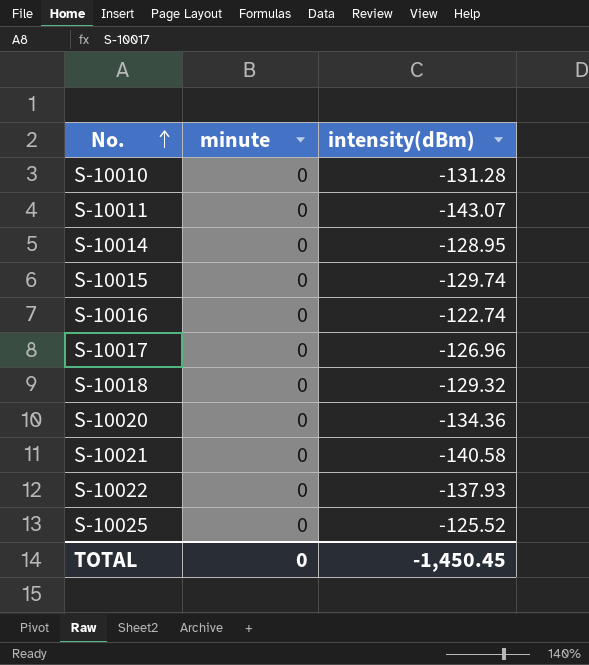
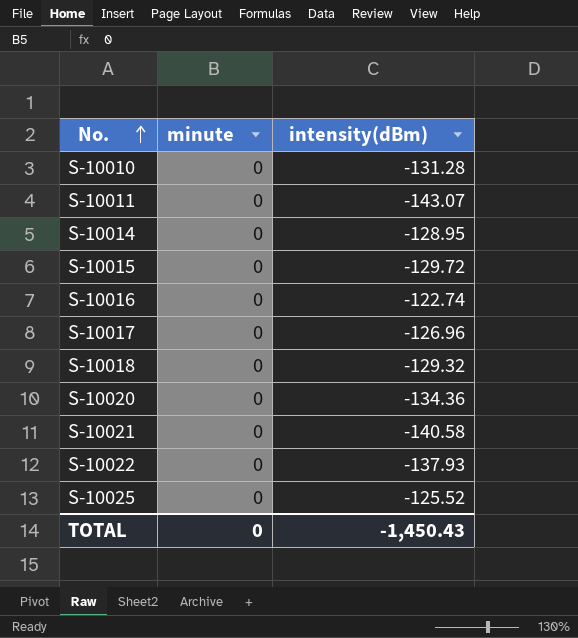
S-10015 | intensity(dBm): -129.74 -> -129.72
TOTAL | intensity(dBm): -1,450.45 -> -1,450.43

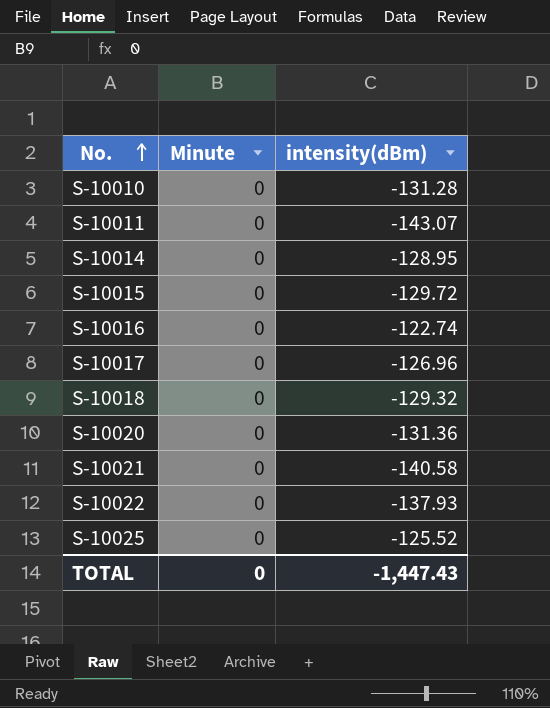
column name: minute -> Minute
S-10020 | intensity(dBm): -134.36 -> -131.36
TOTAL | intensity(dBm): -1,450.43 -> -1,447.43

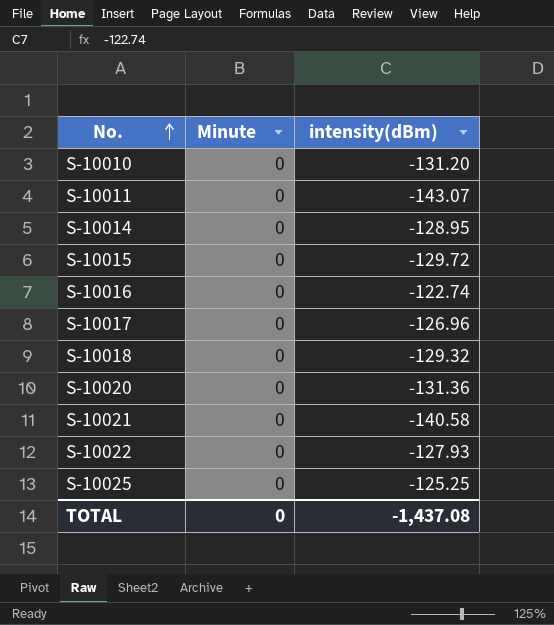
S-10010 | intensity(dBm): -131.28 -> -131.20
S-10022 | intensity(dBm): -137.93 -> -127.93
S-10025 | intensity(dBm): -125.52 -> -125.25
TOTAL | intensity(dBm): -1,447.43 -> -1,437.08

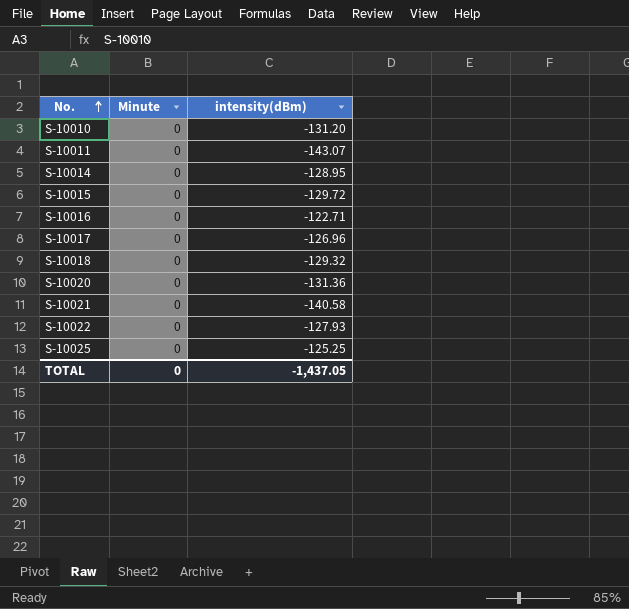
S-10016 | intensity(dBm): -122.74 -> -122.71
TOTAL | intensity(dBm): -1,437.08 -> -1,437.05

